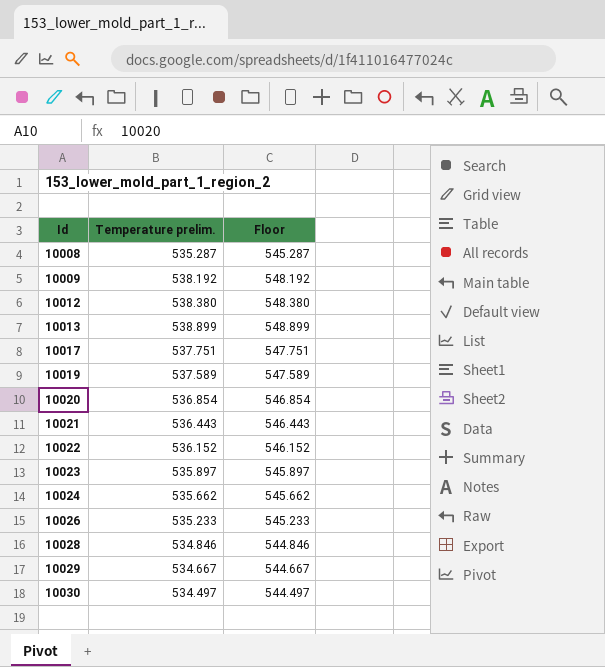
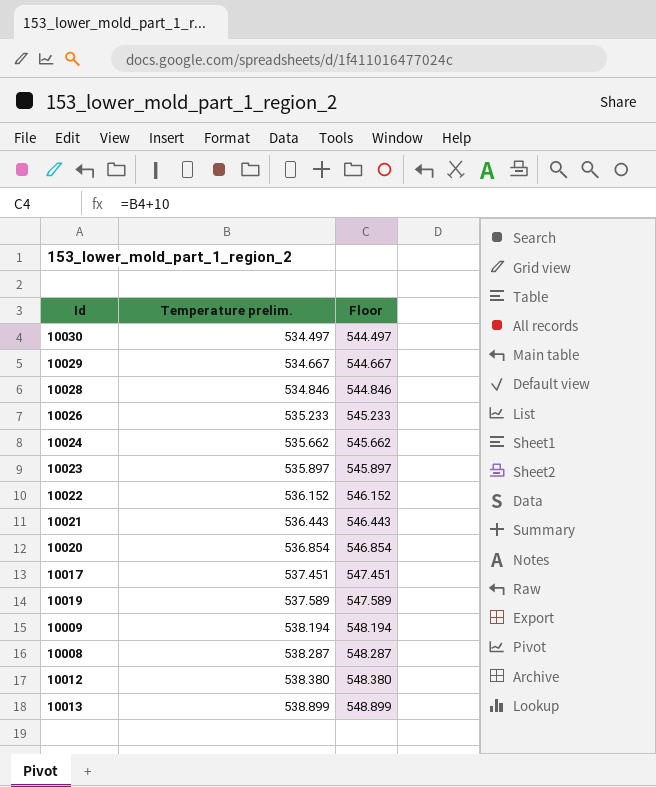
row order: Id ascending -> Temperature prelim. ascending
10017 | Temperature prelim.: 537.751 -> 537.451
10017 | Floor: 547.751 -> 547.451
10009 | Temperature prelim.: 538.192 -> 538.194
10009 | Floor: 548.192 -> 548.194
10008 | Temperature prelim.: 535.287 -> 538.287
10008 | Floor: 545.287 -> 548.287

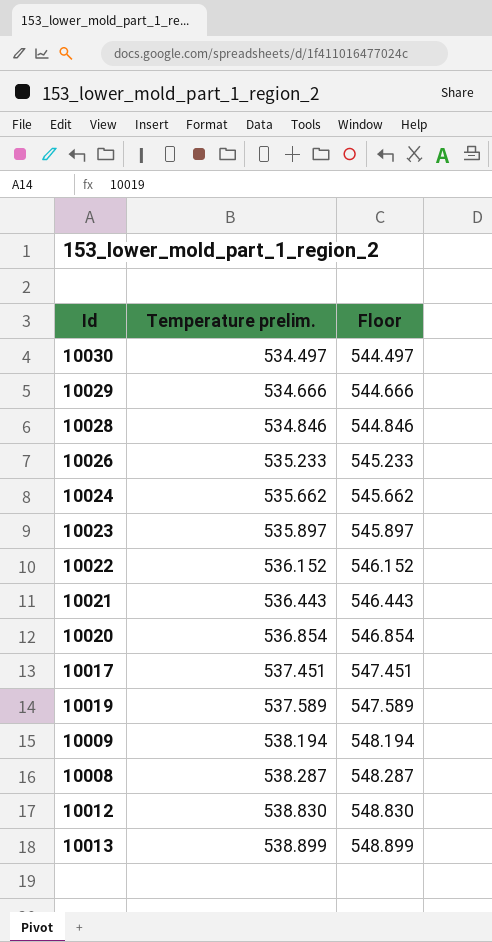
10029 | Temperature prelim.: 534.667 -> 534.666
10029 | Floor: 544.667 -> 544.666
10012 | Temperature prelim.: 538.380 -> 538.830
10012 | Floor: 548.380 -> 548.830

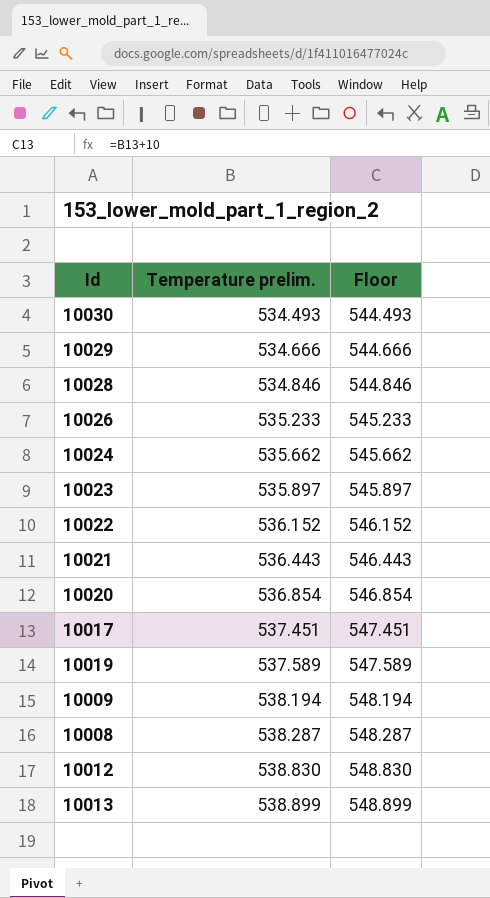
10030 | Temperature prelim.: 534.497 -> 534.493
10030 | Floor: 544.497 -> 544.493

